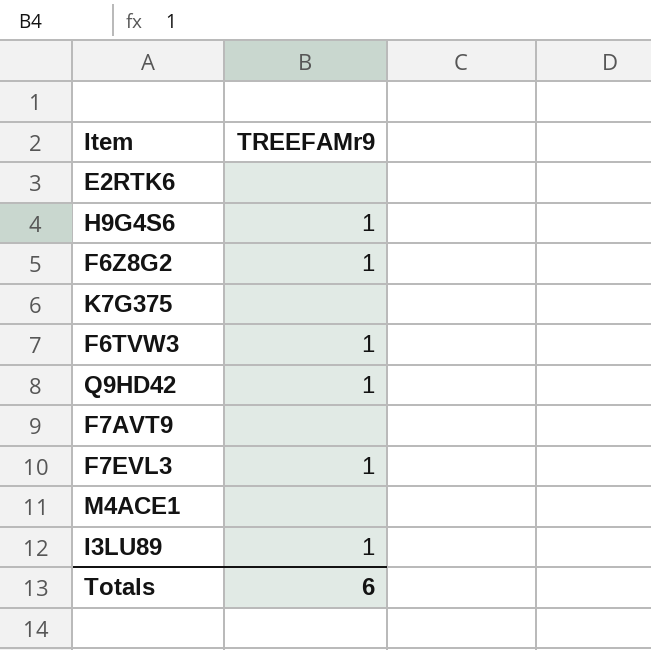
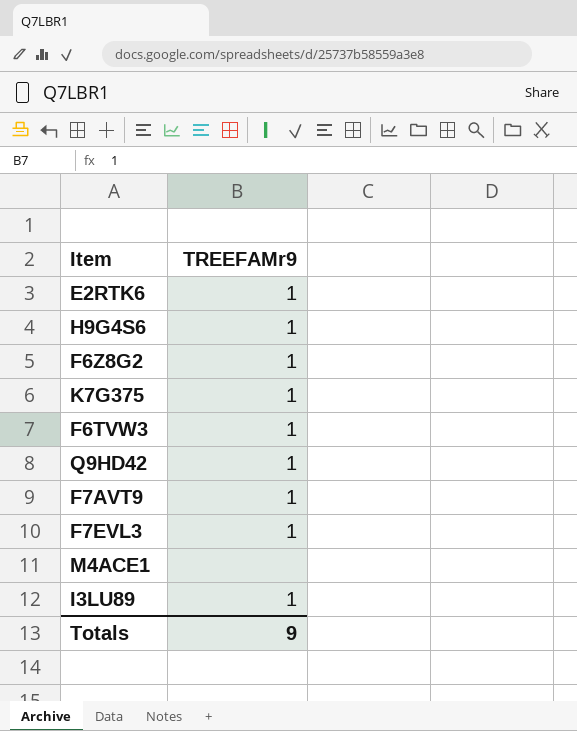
E2RTK6 | TREEFAMr9: none -> 1
K7G375 | TREEFAMr9: none -> 1
F7AVT9 | TREEFAMr9: none -> 1
Totals | TREEFAMr9: 6 -> 9

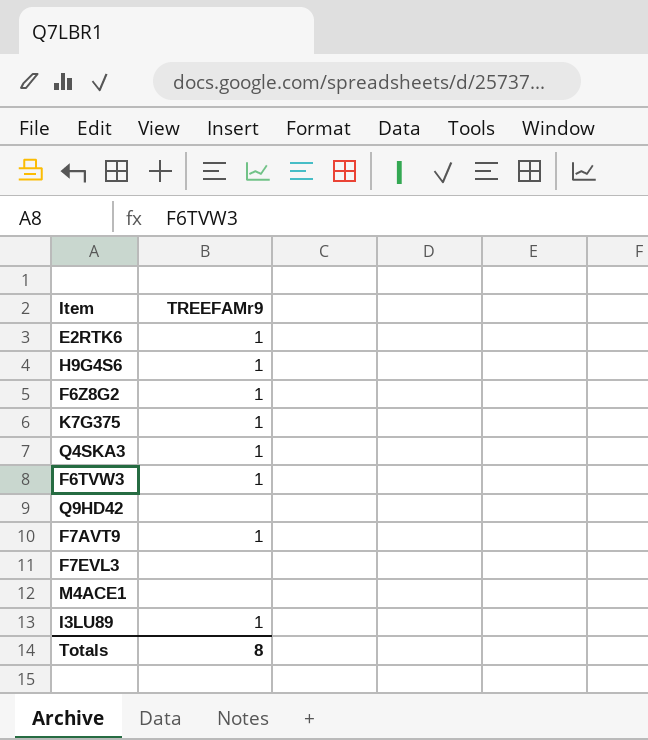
row Q4SKA3: none -> 1
Q9HD42 | TREEFAMr9: 1 -> none
F7EVL3 | TREEFAMr9: 1 -> none
Totals | TREEFAMr9: 9 -> 8

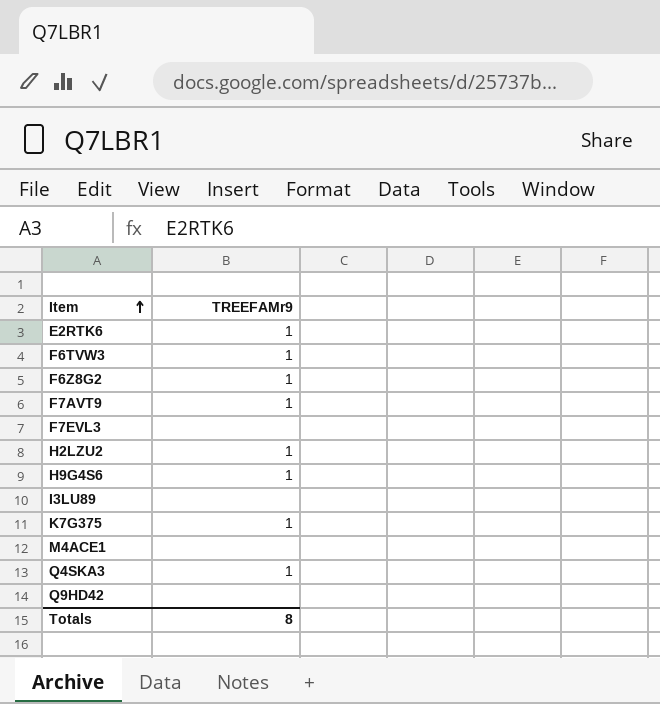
row order: none -> Item ascending
row H2LZU2: none -> 1
I3LU89 | TREEFAMr9: 1 -> none

